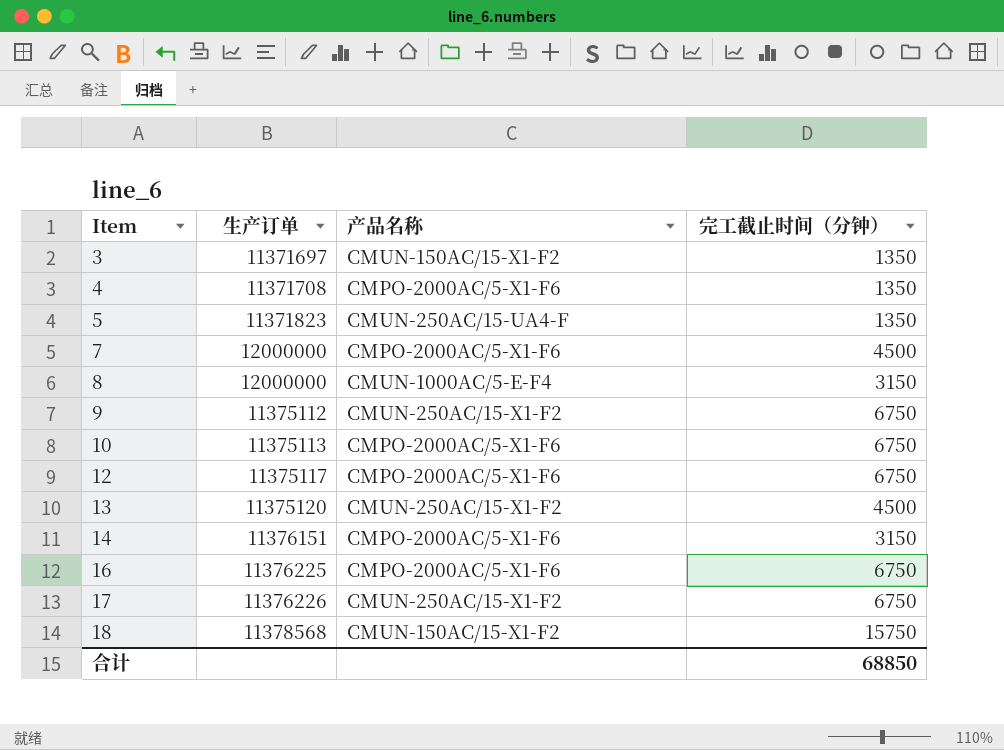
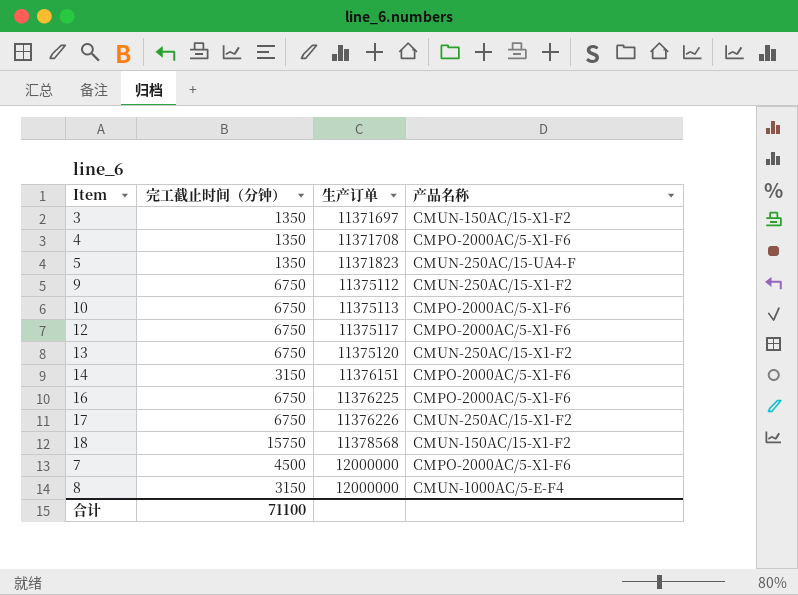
row order: Item ascending -> 生产订单 ascending
column 完工截止时间（分钟） | position: 4 -> 2
13 | 完工截止时间（分钟）: 4500 -> 6750
合计 | 完工截止时间（分钟）: 68850 -> 71100

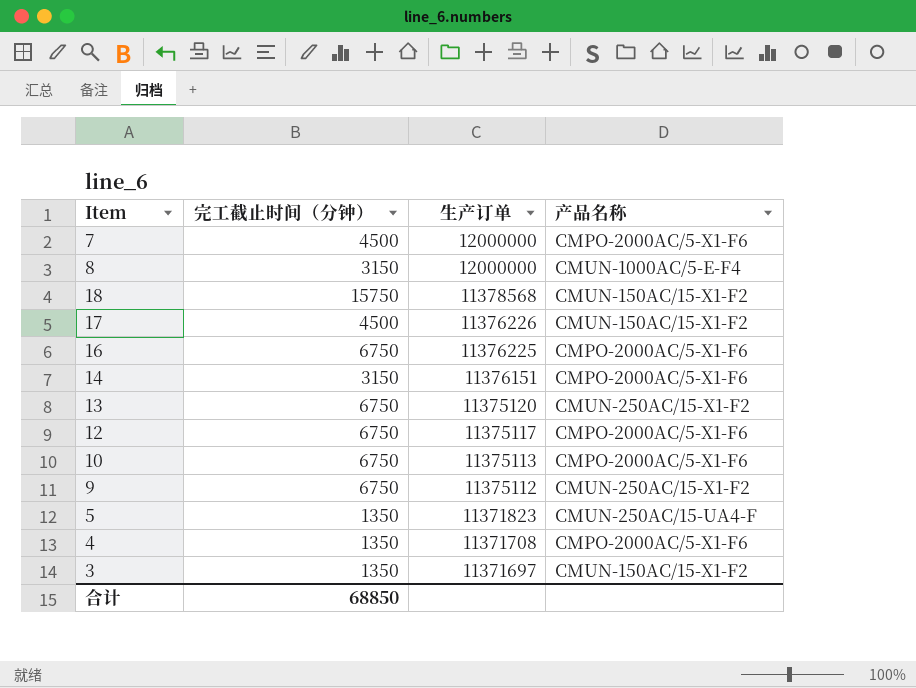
row order: 生产订单 ascending -> 生产订单 descending
17 | 完工截止时间（分钟）: 6750 -> 4500
17 | 产品名称: CMUN-250AC/15-X1-F2 -> CMUN-150AC/15-X1-F2
合计 | 完工截止时间（分钟）: 71100 -> 68850

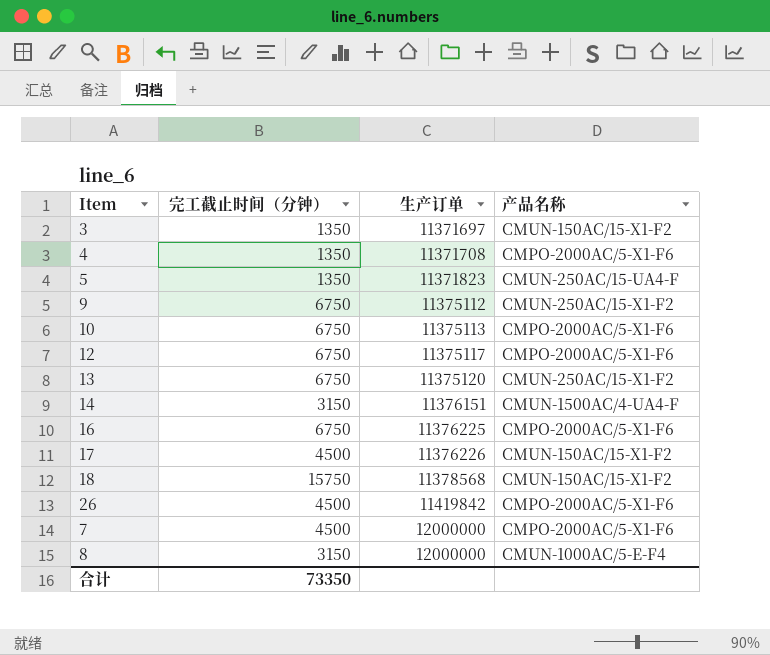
row order: 生产订单 descending -> 生产订单 ascending
14 | 产品名称: CMPO-2000AC/5-X1-F6 -> CMUN-1500AC/4-UA4-F
row 26: none -> 4500 | 11419842 | CMPO-2000AC/5-X1-F6
合计 | 完工截止时间（分钟）: 68850 -> 73350

